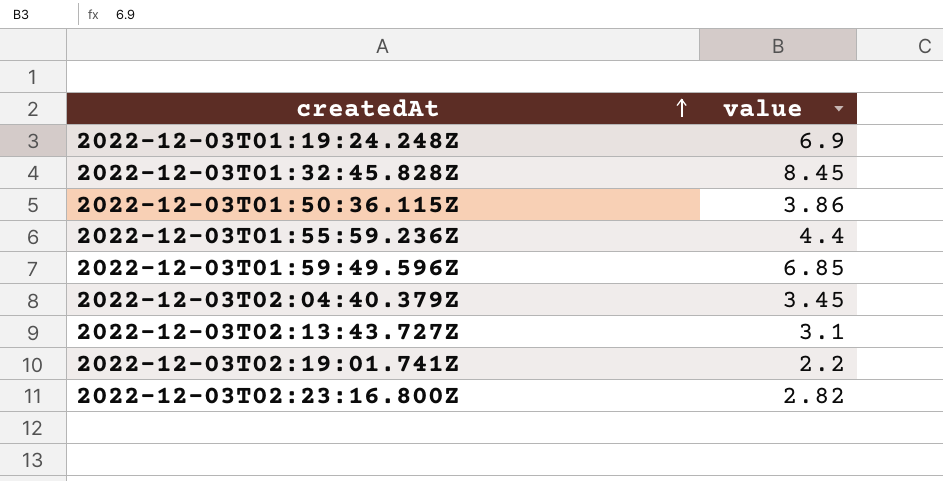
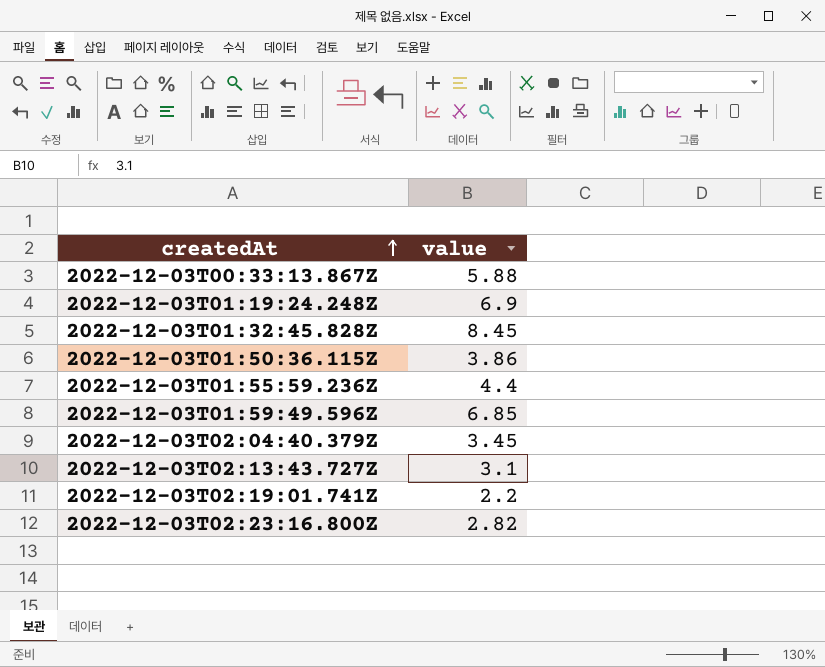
row 2022-12-03T00:33:13.867Z: none -> 5.88

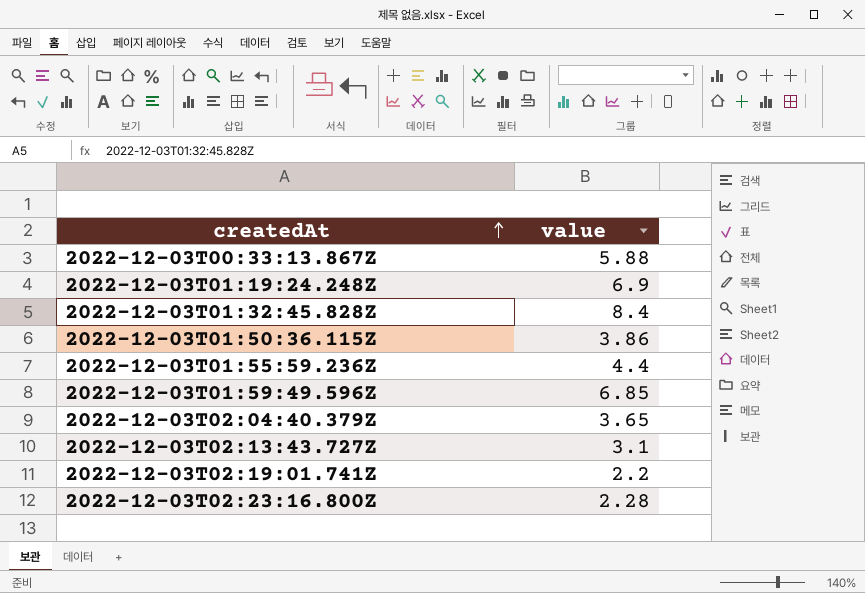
2022-12-03T01:32:45.828Z | value: 8.45 -> 8.4
2022-12-03T02:04:40.379Z | value: 3.45 -> 3.65
2022-12-03T02:23:16.800Z | value: 2.82 -> 2.28

